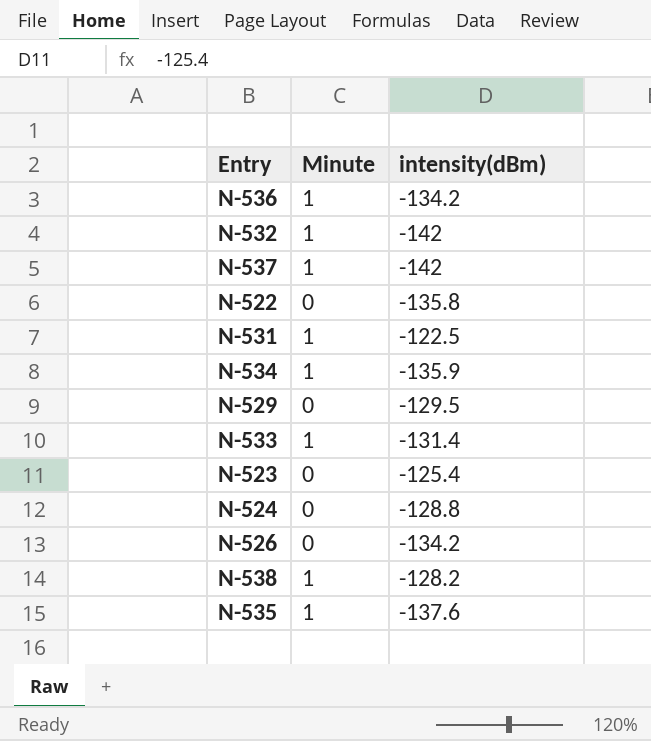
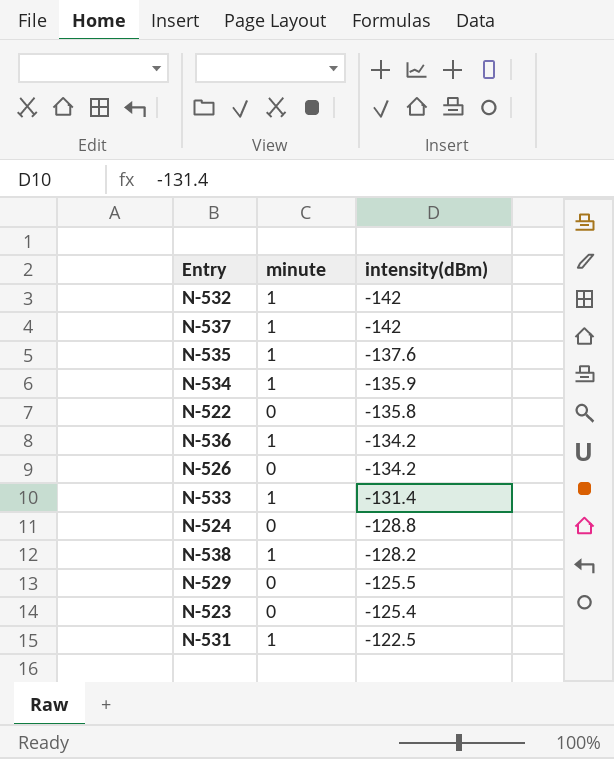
row order: none -> intensity(dBm) ascending
column name: Minute -> minute
N-529 | intensity(dBm): -129.5 -> -125.5

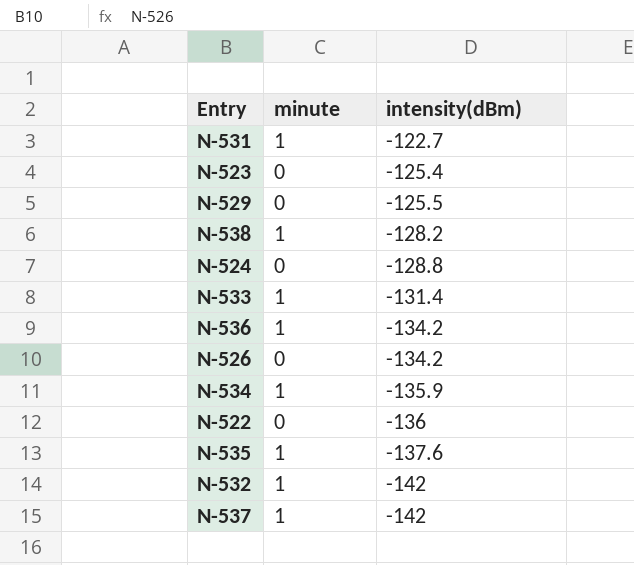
row order: intensity(dBm) ascending -> intensity(dBm) descending
N-531 | intensity(dBm): -122.5 -> -122.7
N-522 | intensity(dBm): -135.8 -> -136

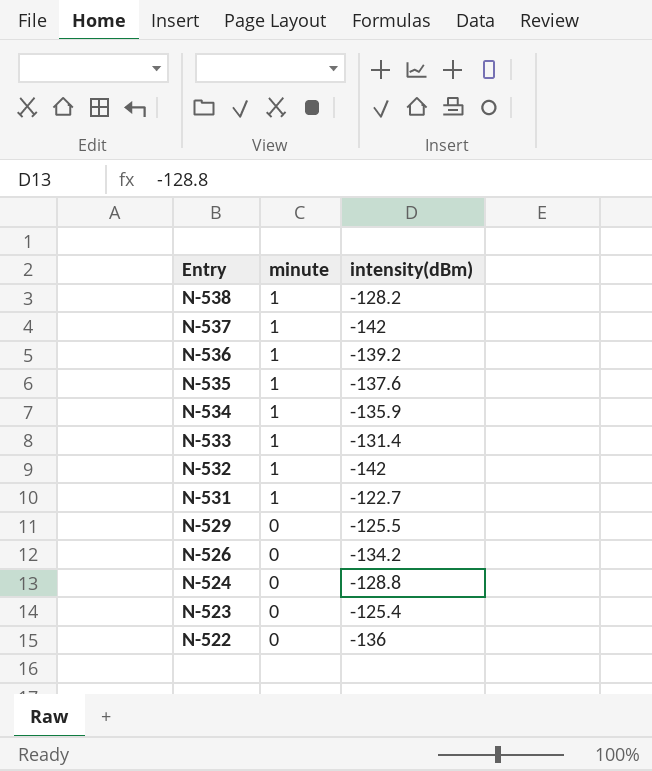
row order: intensity(dBm) descending -> Entry descending
N-536 | intensity(dBm): -134.2 -> -139.2

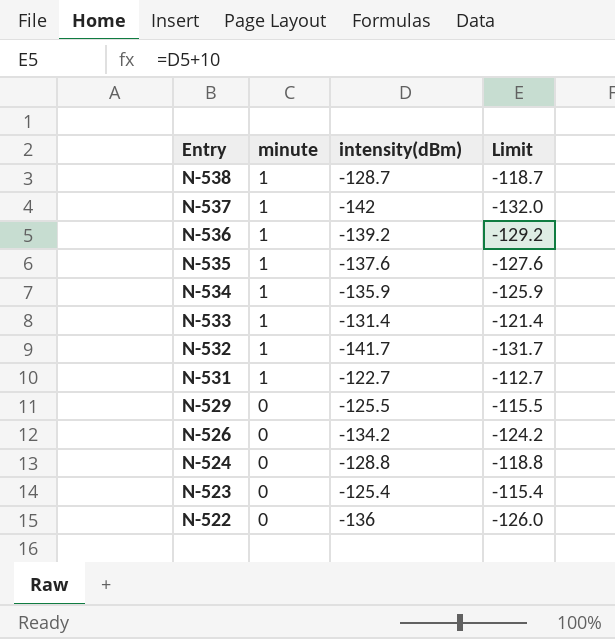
column Limit | formula: none -> [intensity(dBm)] + 10
N-538 | intensity(dBm): -128.2 -> -128.7
N-532 | intensity(dBm): -142 -> -141.7

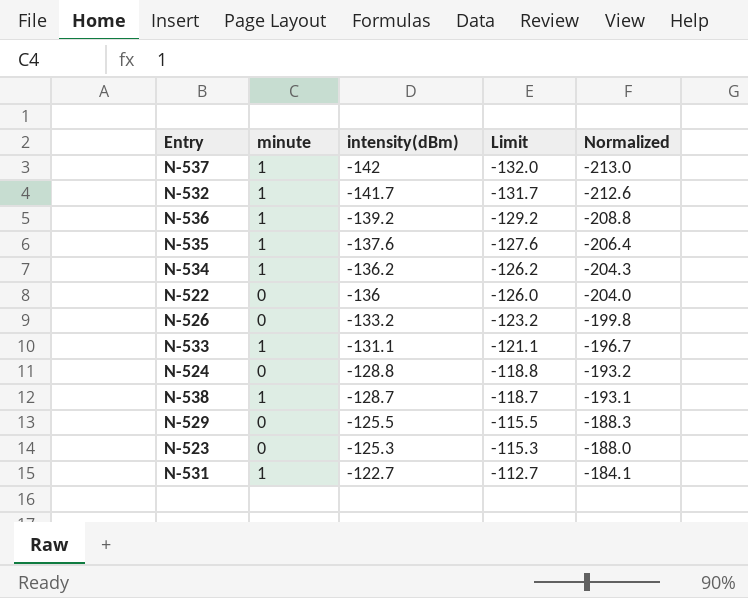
row order: Entry descending -> intensity(dBm) ascending
column Normalized | formula: none -> [intensity(dBm)] * 1.5
N-534 | intensity(dBm): -135.9 -> -136.2
N-534 | Limit: -125.9 -> -126.2
N-526 | intensity(dBm): -134.2 -> -133.2
N-526 | Limit: -124.2 -> -123.2
N-533 | intensity(dBm): -131.4 -> -131.1
N-533 | Limit: -121.4 -> -121.1
N-523 | intensity(dBm): -125.4 -> -125.3
N-523 | Limit: -115.4 -> -115.3

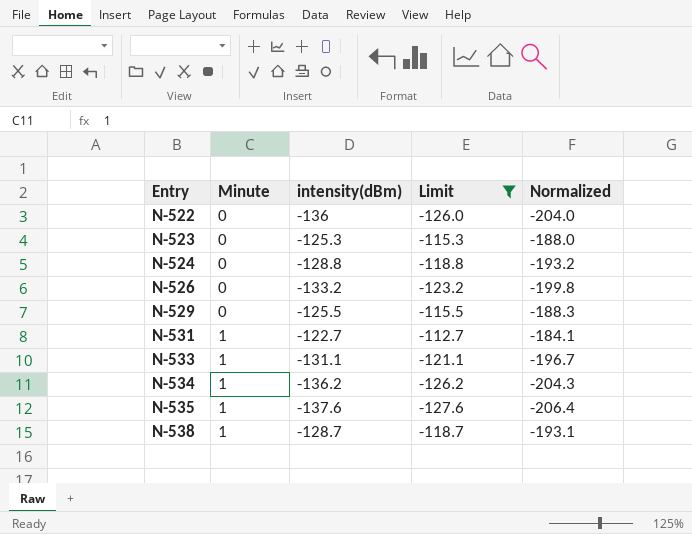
filter: none -> Limit >= -127.6
row order: intensity(dBm) ascending -> Entry ascending
column name: minute -> Minute

